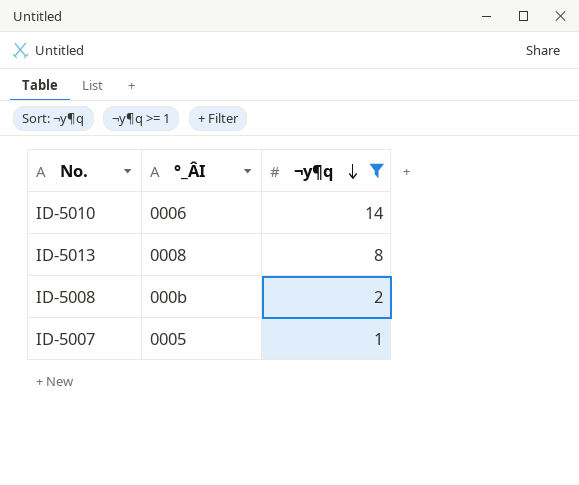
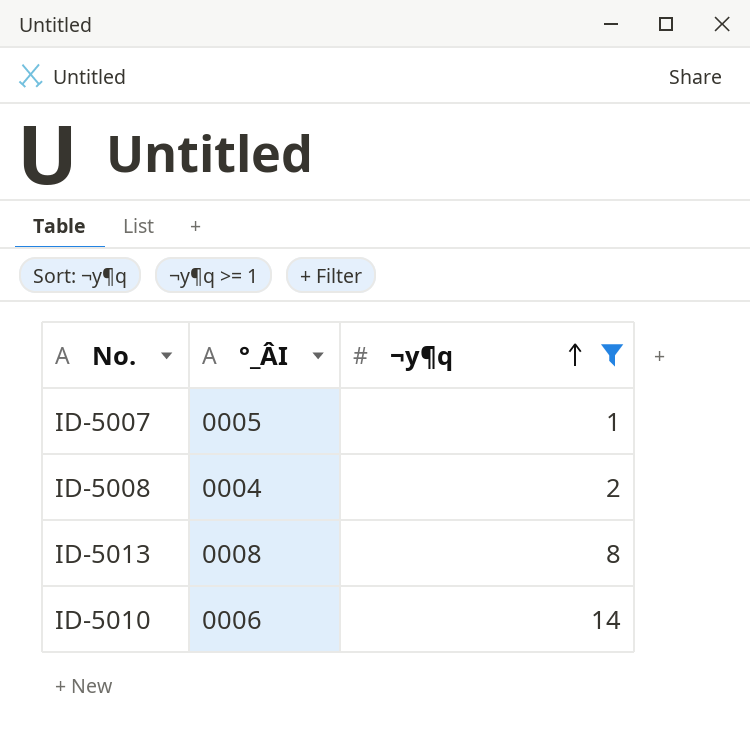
row order: ¬y¶q descending -> ¬y¶q ascending
ID-5008 | °_ÂI: 000b -> 0004

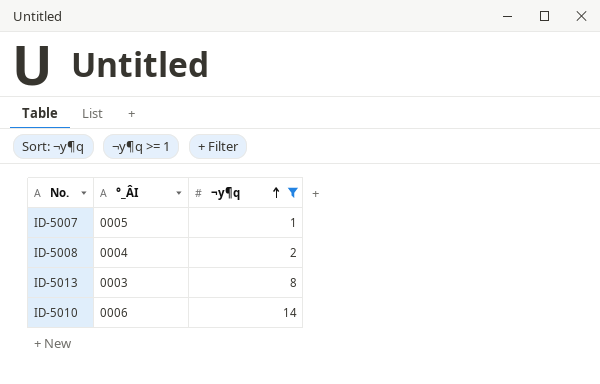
ID-5013 | °_ÂI: 0008 -> 0003

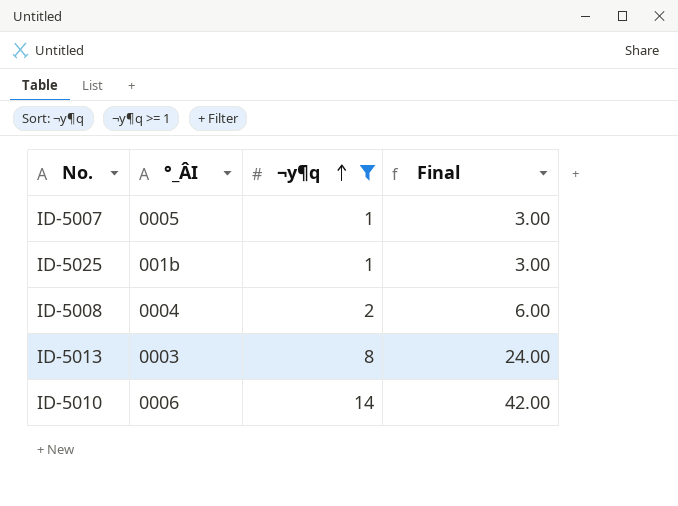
column Final | formula: none -> [¬y¶q] * 3
row ID-5025: none -> 001b | 1 | 3.00

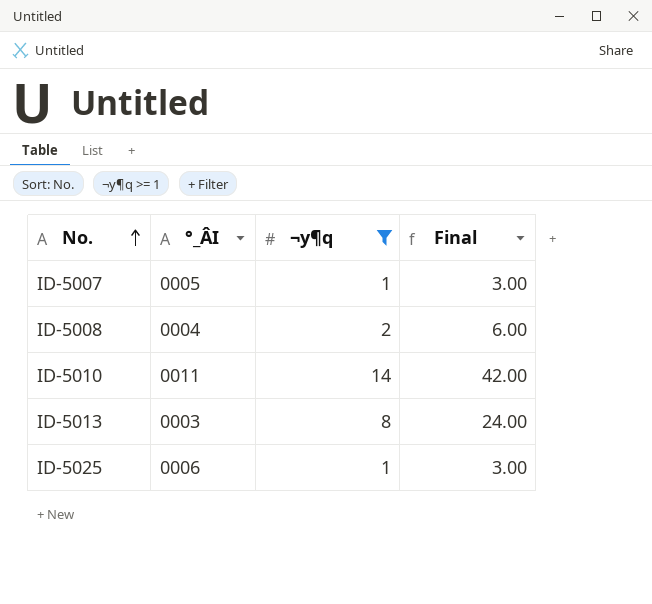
row order: ¬y¶q ascending -> No. ascending
ID-5010 | °_ÂI: 0006 -> 0011
ID-5025 | °_ÂI: 001b -> 0006

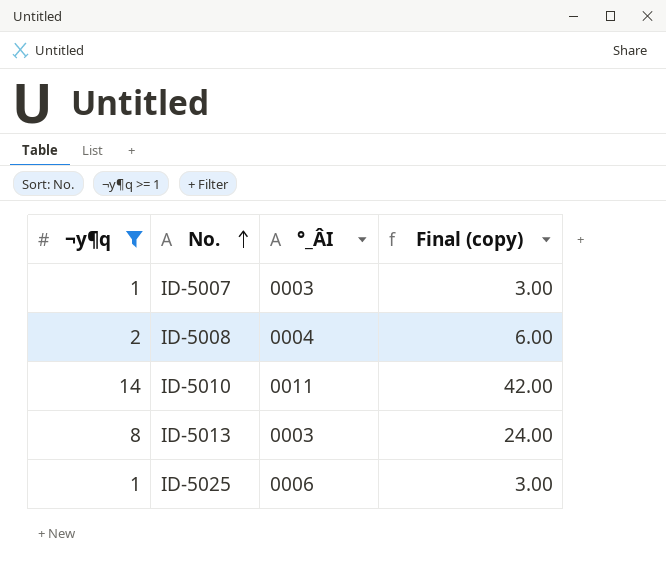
column ¬y¶q | position: 3 -> 1
column name: Final -> Final (copy)
ID-5007 | °_ÂI: 0005 -> 0003

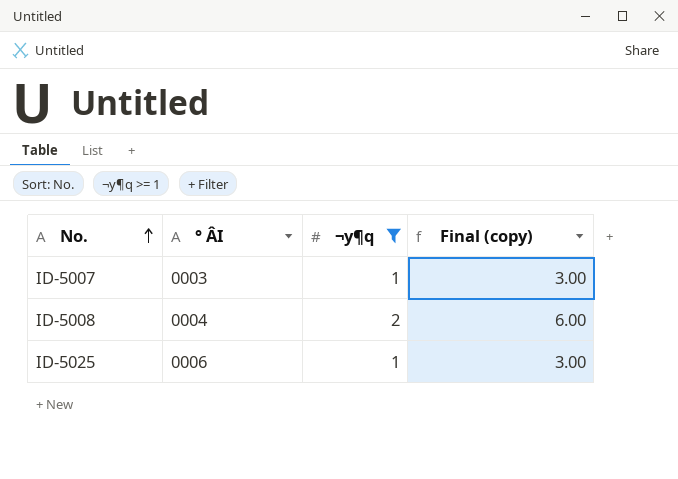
column name: °_ÂI -> ° ÂI
column ¬y¶q | position: 1 -> 3
row ID-5010: 14 | 0011 | 42.00 -> none
row ID-5013: 8 | 0003 | 24.00 -> none

